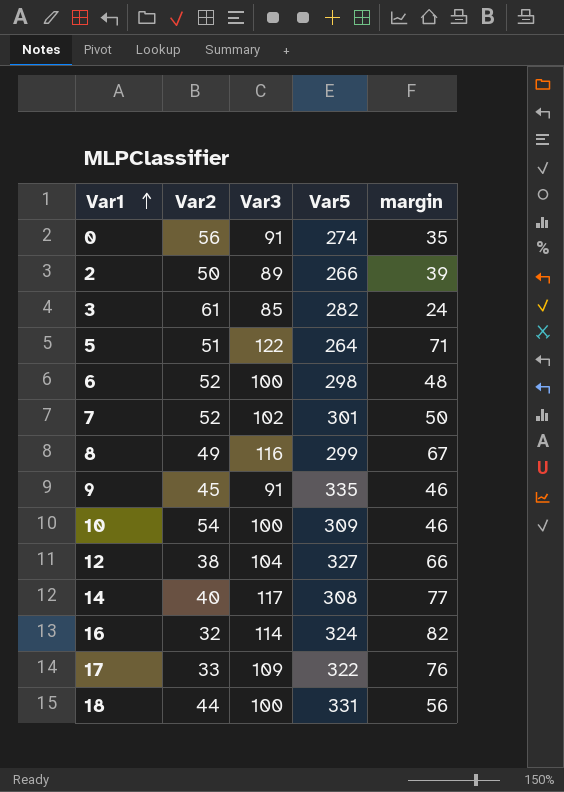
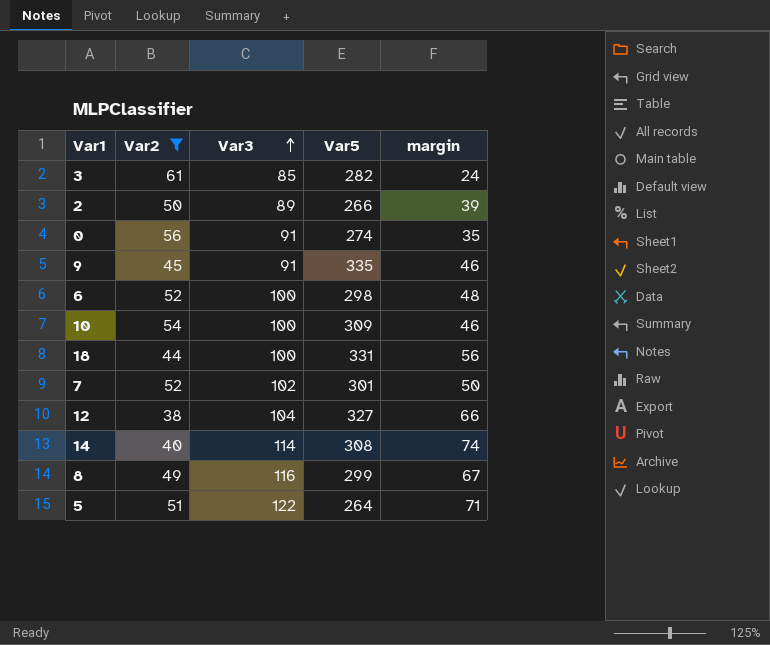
filter: none -> Var2 >= 38
row order: Var1 ascending -> Var3 ascending
14 | Var3: 117 -> 114
14 | margin: 77 -> 74

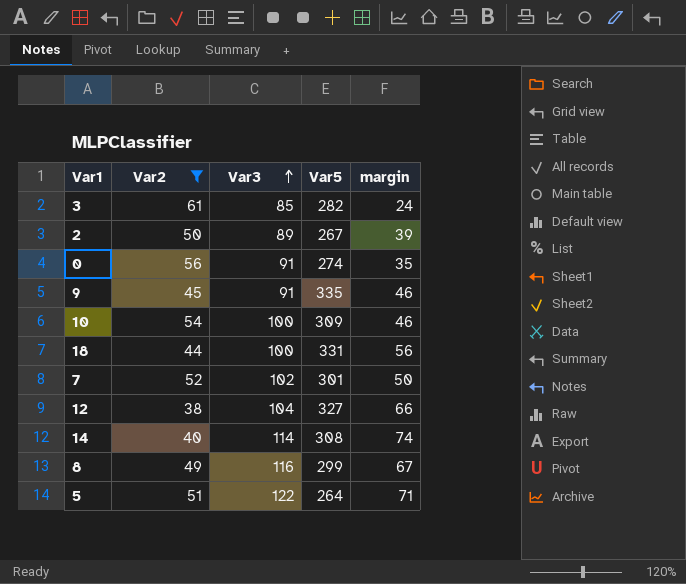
row 6: 52 | 100 | 298 | 48 -> none
2 | Var5: 266 -> 267

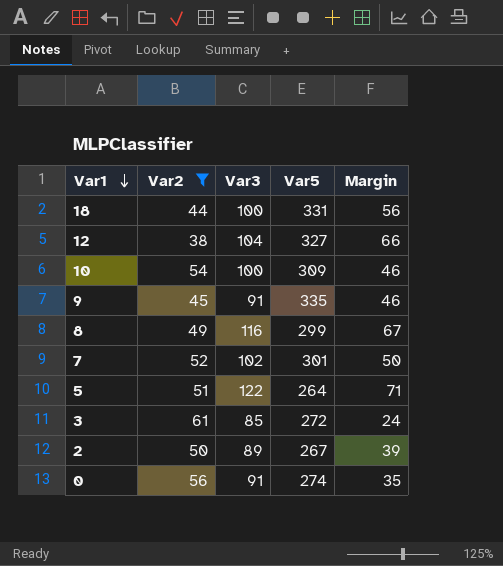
row order: Var3 ascending -> Var1 descending
column name: margin -> Margin
row 14: 40 | 114 | 308 | 74 -> none
3 | Var5: 282 -> 272

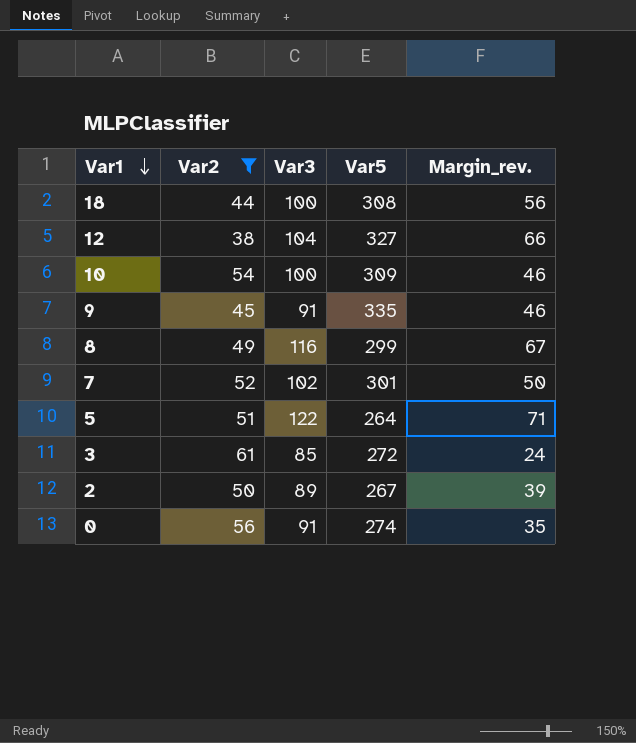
column name: Margin -> Margin_rev.
18 | Var5: 331 -> 308

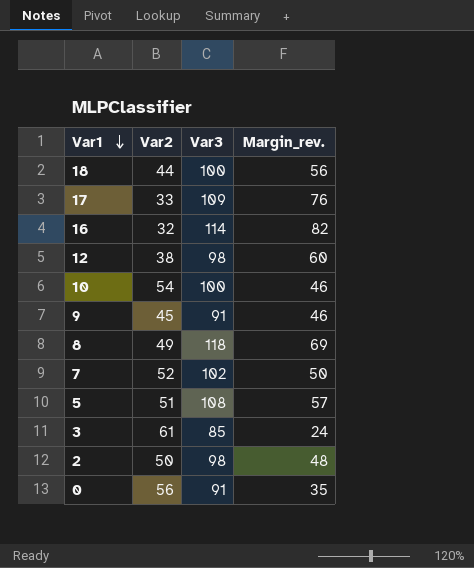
filter: Var2 >= 38 -> none
column Var5 | position: 4 -> none
12 | Var3: 104 -> 98
12 | Margin_rev.: 66 -> 60
8 | Var3: 116 -> 118
8 | Margin_rev.: 67 -> 69
5 | Var3: 122 -> 108
5 | Margin_rev.: 71 -> 57
2 | Var3: 89 -> 98
2 | Margin_rev.: 39 -> 48

